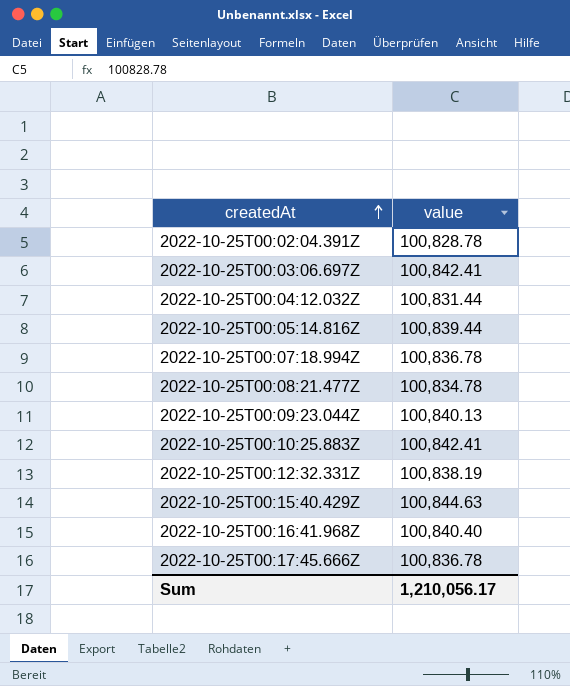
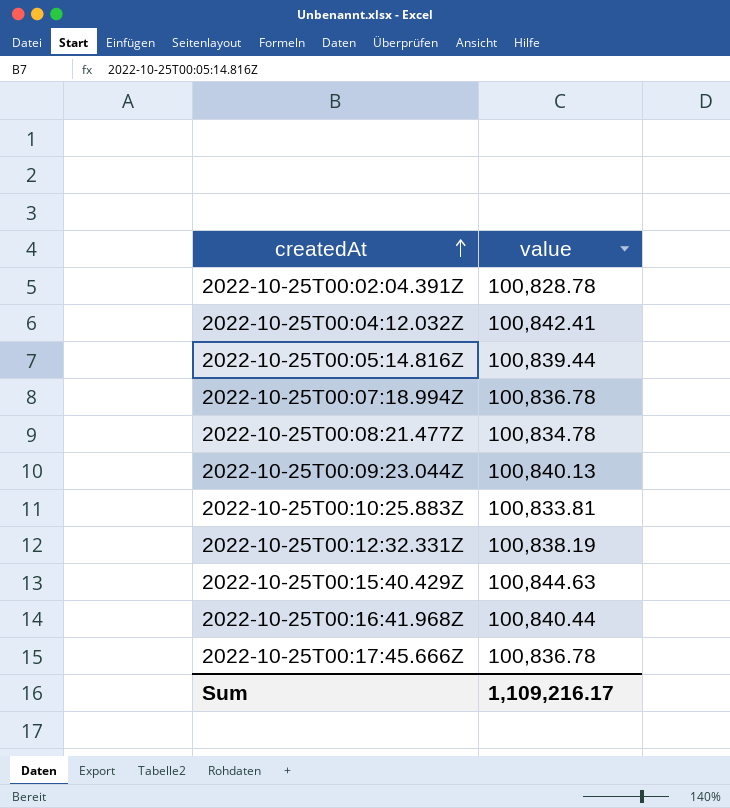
row 2022-10-25T00:03:06.697Z: 100,842.41 -> none
2022-10-25T00:04:12.032Z | value: 100,831.44 -> 100,842.41
2022-10-25T00:10:25.883Z | value: 100,842.41 -> 100,833.81
2022-10-25T00:16:41.968Z | value: 100,840.40 -> 100,840.44
Sum | value: 1,210,056.17 -> 1,109,216.17

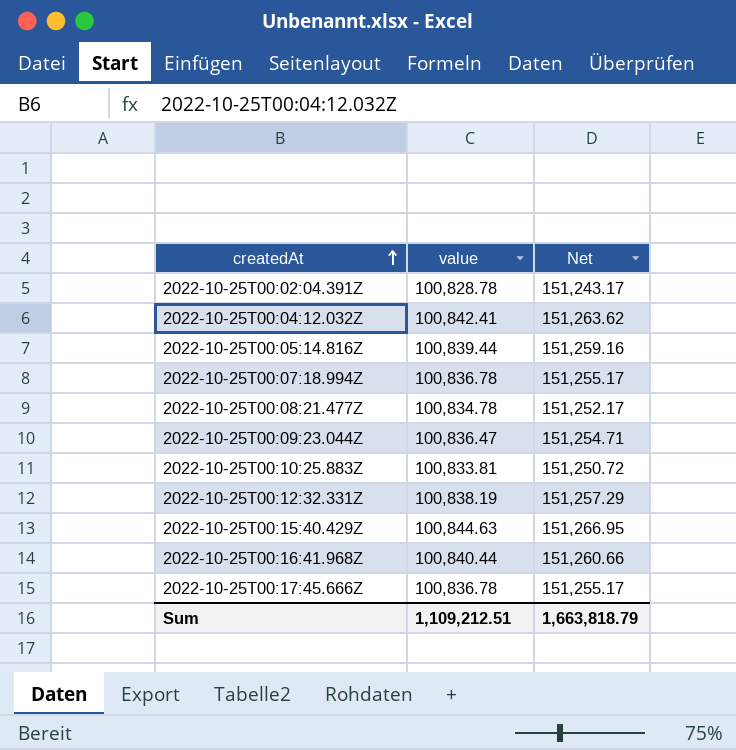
column Net | formula: none -> [value] * 1.5
2022-10-25T00:09:23.044Z | value: 100,840.13 -> 100,836.47
Sum | value: 1,109,216.17 -> 1,109,212.51

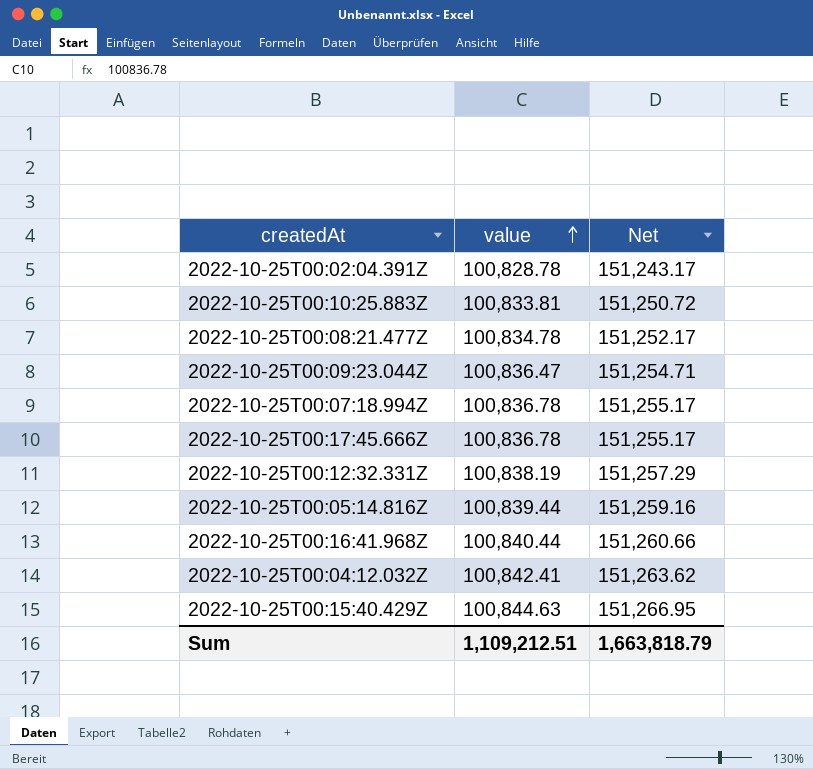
row order: createdAt ascending -> value ascending

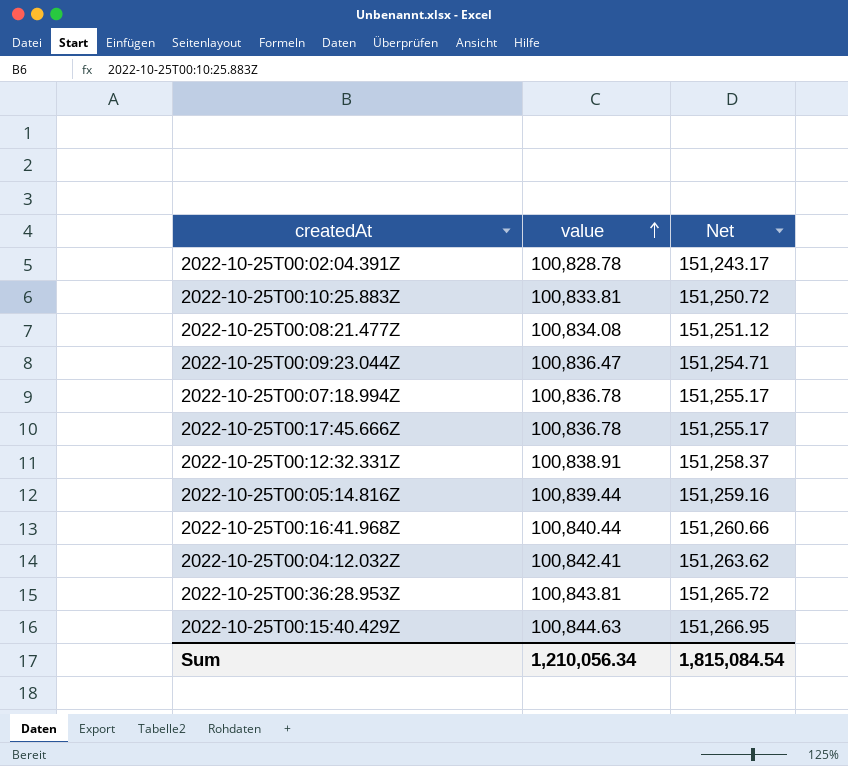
2022-10-25T00:08:21.477Z | value: 100,834.78 -> 100,834.08
2022-10-25T00:08:21.477Z | Net: 151,252.17 -> 151,251.12
2022-10-25T00:12:32.331Z | value: 100,838.19 -> 100,838.91
2022-10-25T00:12:32.331Z | Net: 151,257.29 -> 151,258.37
row 2022-10-25T00:36:28.953Z: none -> 100,843.81 | 151,265.72
Sum | value: 1,109,212.51 -> 1,210,056.34
Sum | Net: 1,663,818.79 -> 1,815,084.54

